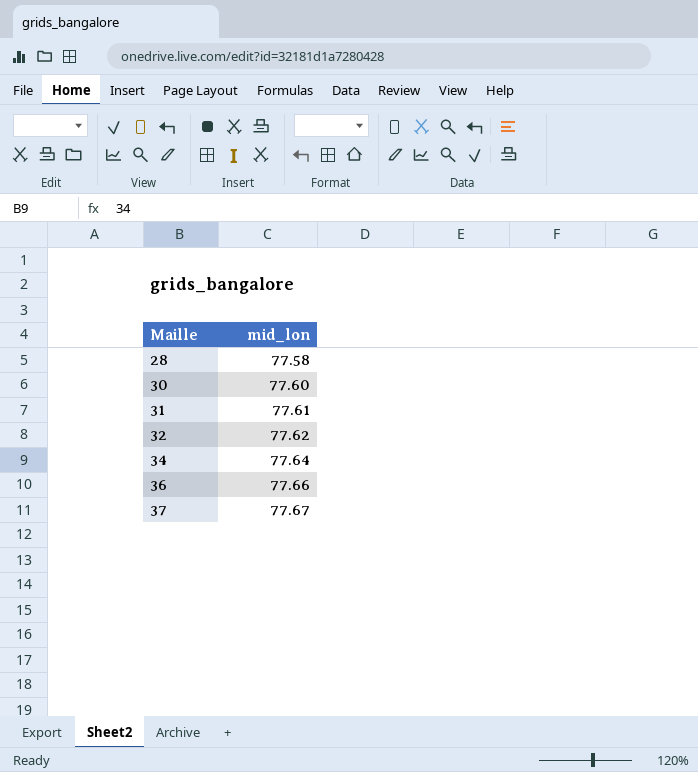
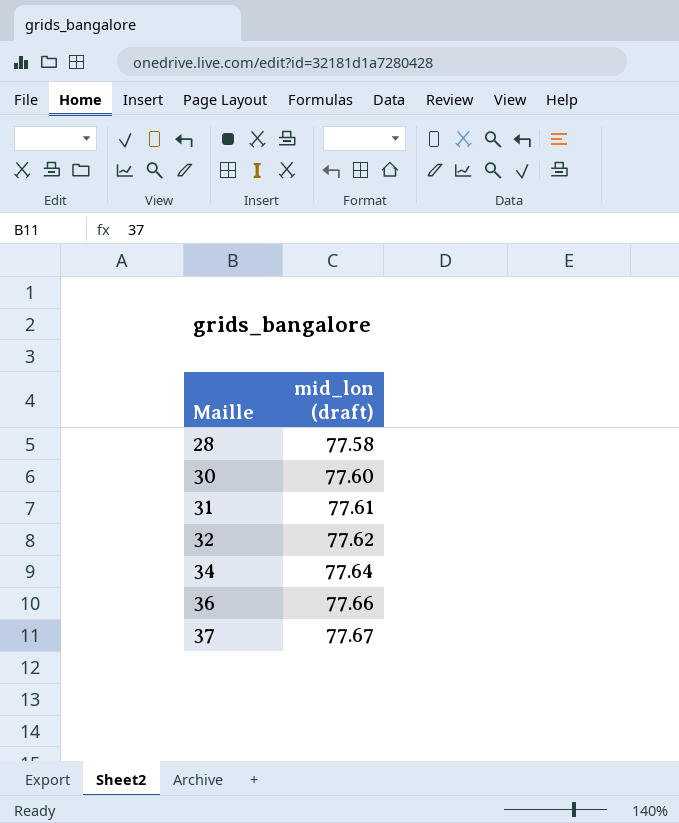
column name: mid_lon -> mid_lon (draft)

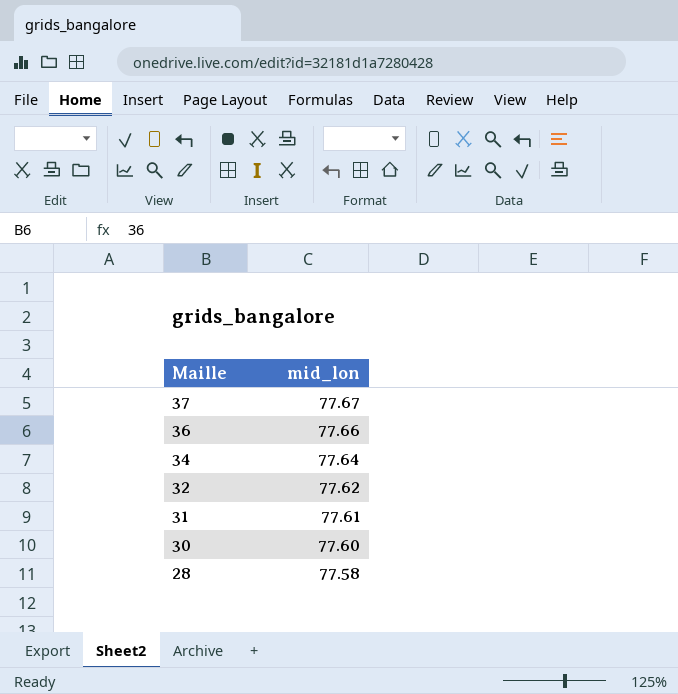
row order: Maille ascending -> Maille descending
column name: mid_lon (draft) -> mid_lon

